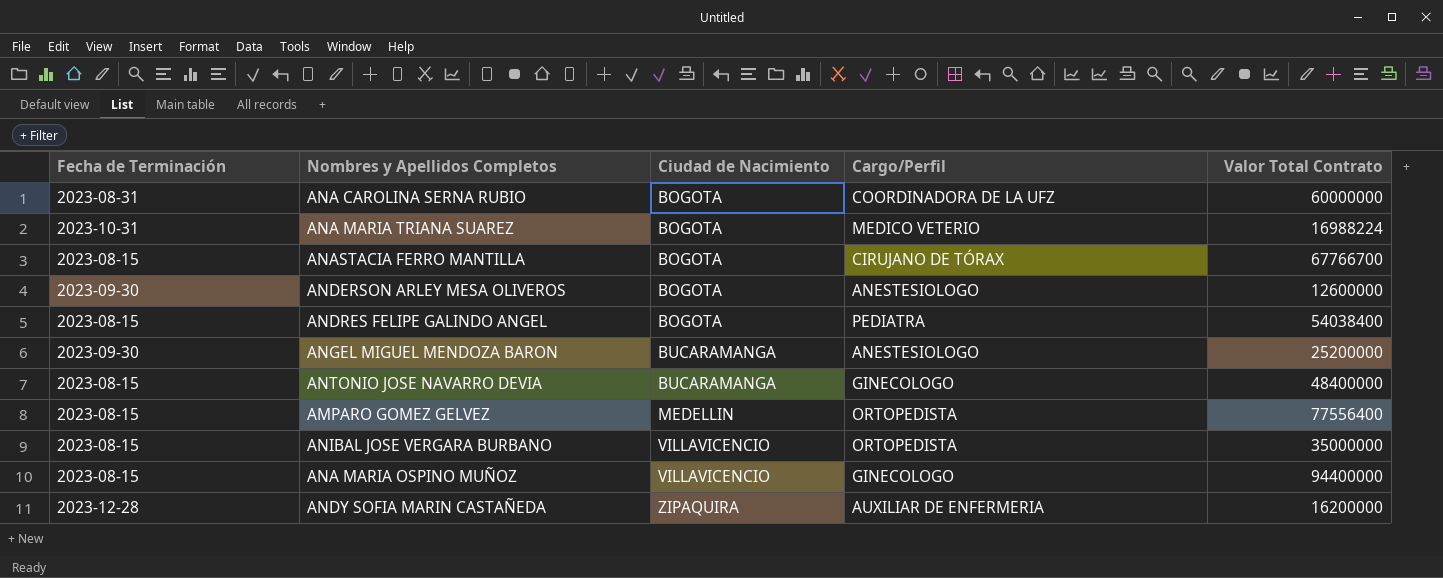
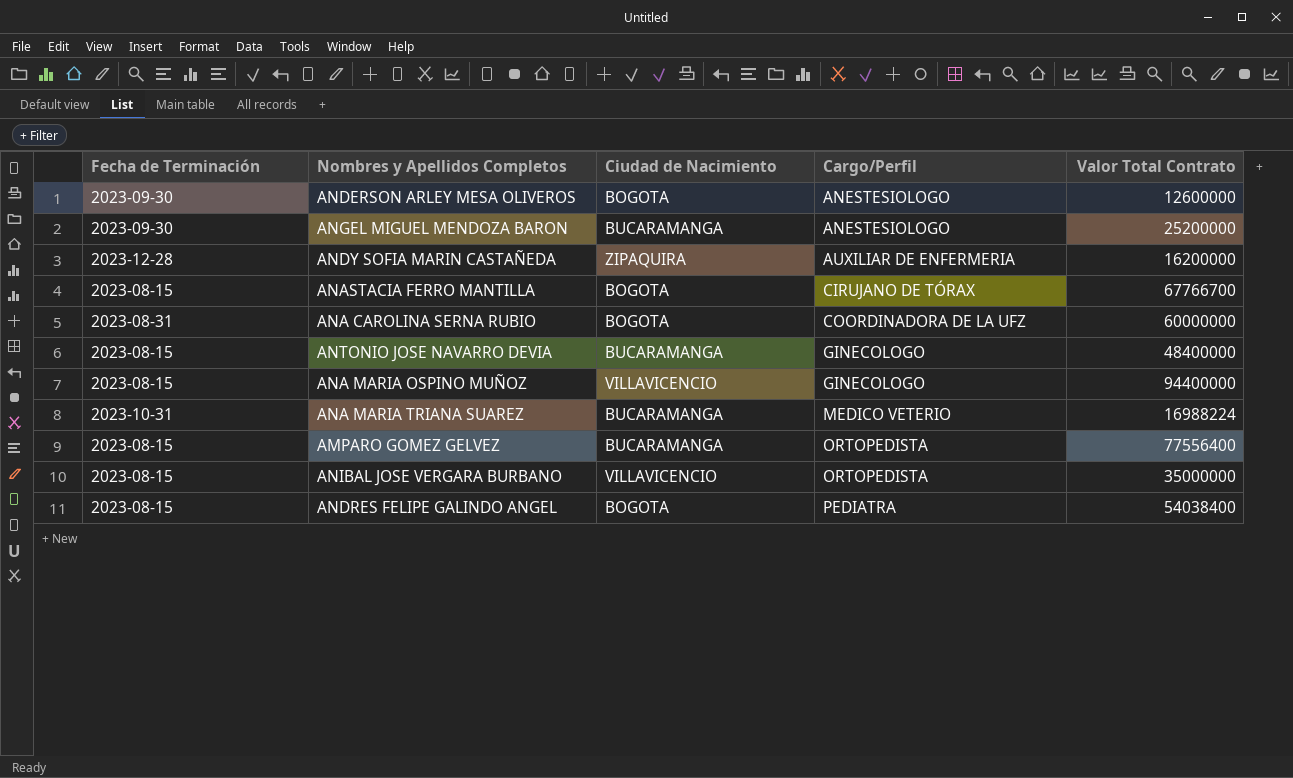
row order: Ciudad de Nacimiento ascending -> Cargo/Perfil ascending
ANA MARIA TRIANA SUAREZ | Ciudad de Nacimiento: BOGOTA -> BUCARAMANGA
AMPARO GOMEZ GELVEZ | Ciudad de Nacimiento: MEDELLIN -> BUCARAMANGA

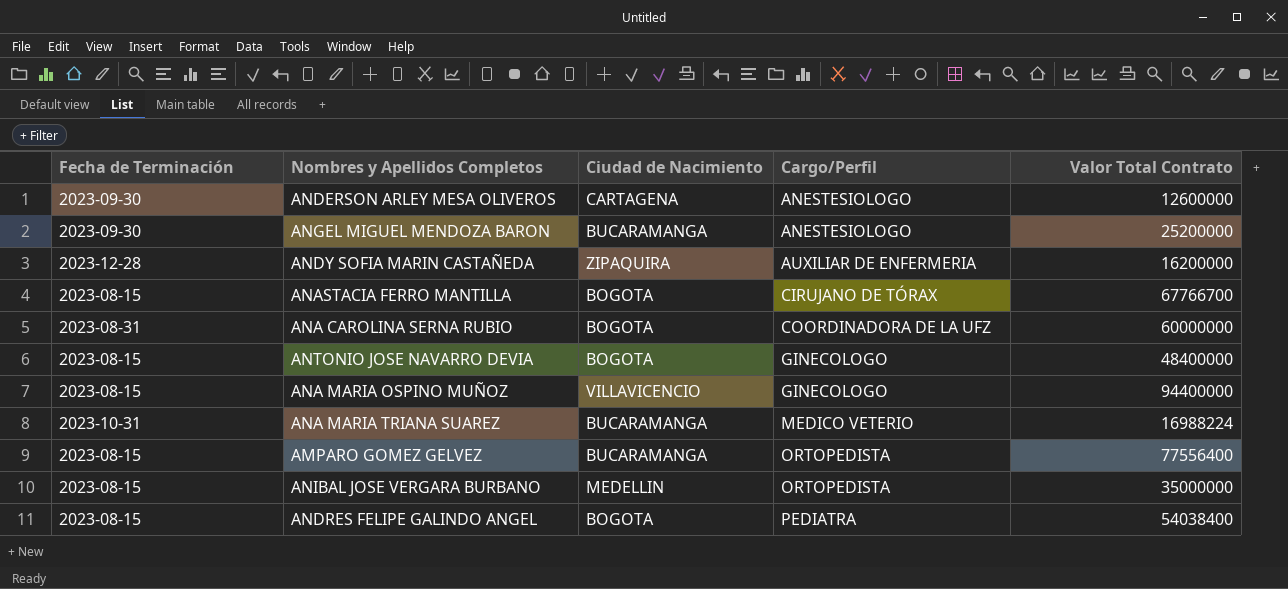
ANDERSON ARLEY MESA OLIVEROS | Ciudad de Nacimiento: BOGOTA -> CARTAGENA
ANTONIO JOSE NAVARRO DEVIA | Ciudad de Nacimiento: BUCARAMANGA -> BOGOTA
ANIBAL JOSE VERGARA BURBANO | Ciudad de Nacimiento: VILLAVICENCIO -> MEDELLIN

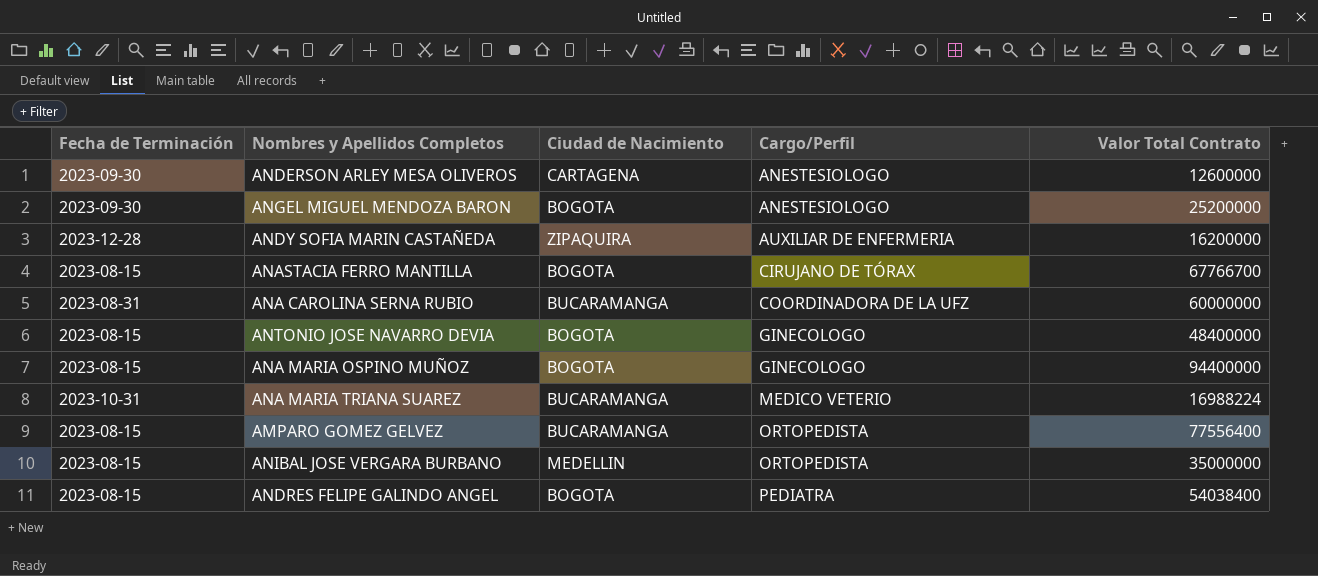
ANGEL MIGUEL MENDOZA BARON | Ciudad de Nacimiento: BUCARAMANGA -> BOGOTA
ANA CAROLINA SERNA RUBIO | Ciudad de Nacimiento: BOGOTA -> BUCARAMANGA
ANA MARIA OSPINO MUÑOZ | Ciudad de Nacimiento: VILLAVICENCIO -> BOGOTA

